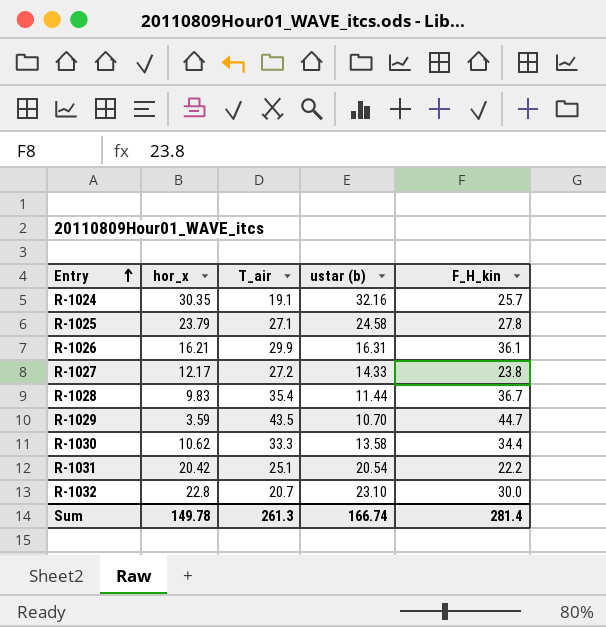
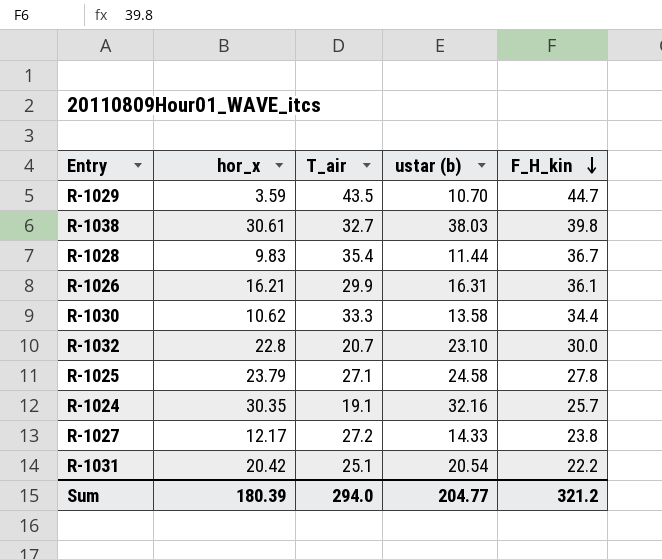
row order: Entry ascending -> F_H_kin descending
row R-1038: none -> 30.61 | 32.7 | 38.03 | 39.8
Sum | hor_x: 149.78 -> 180.39
Sum | T_air: 261.3 -> 294.0
Sum | ustar (b): 166.74 -> 204.77
Sum | F_H_kin: 281.4 -> 321.2

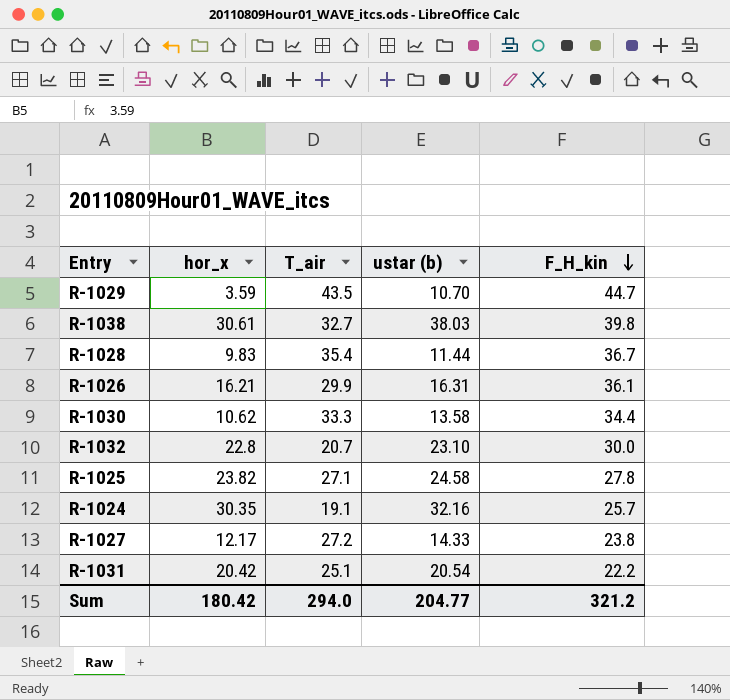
R-1025 | hor_x: 23.79 -> 23.82
Sum | hor_x: 180.39 -> 180.42

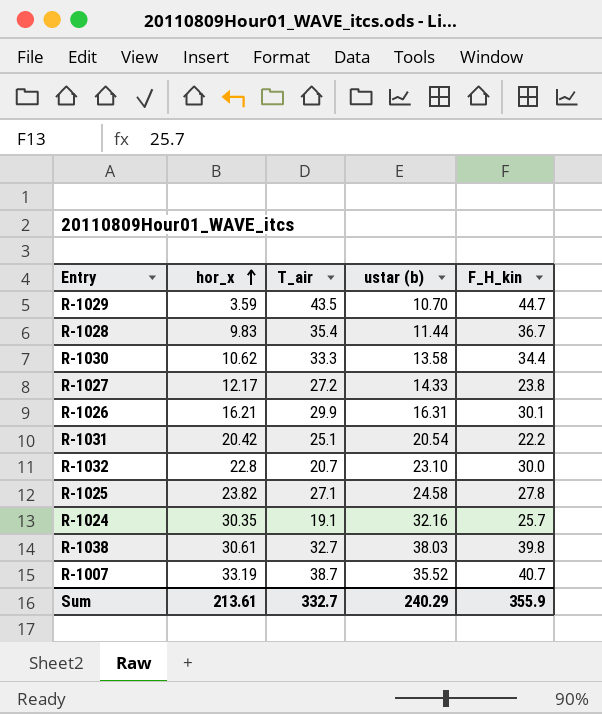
row order: F_H_kin descending -> hor_x ascending
R-1026 | F_H_kin: 36.1 -> 30.1
row R-1007: none -> 33.19 | 38.7 | 35.52 | 40.7
Sum | hor_x: 180.42 -> 213.61
Sum | T_air: 294.0 -> 332.7
Sum | ustar (b): 204.77 -> 240.29
Sum | F_H_kin: 321.2 -> 355.9

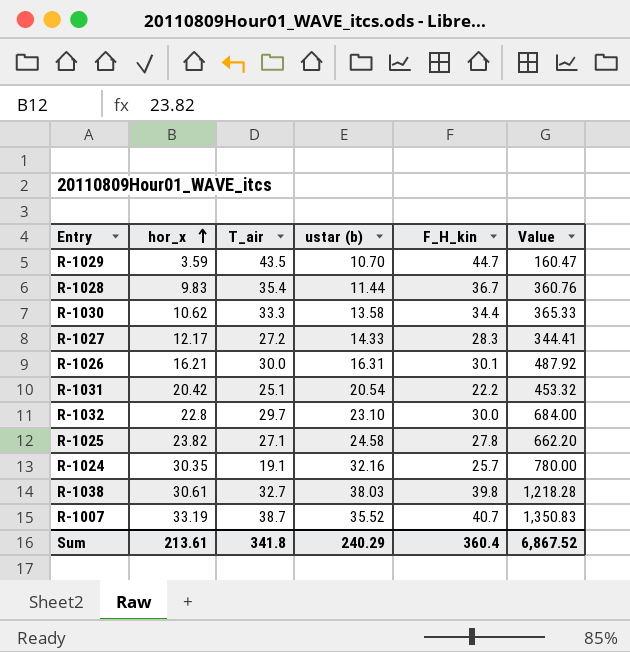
column Value | formula: none -> [hor_x] * [F_H_kin]
R-1027 | F_H_kin: 23.8 -> 28.3
R-1026 | T_air: 29.9 -> 30.0
R-1032 | T_air: 20.7 -> 29.7
Sum | T_air: 332.7 -> 341.8
Sum | F_H_kin: 355.9 -> 360.4

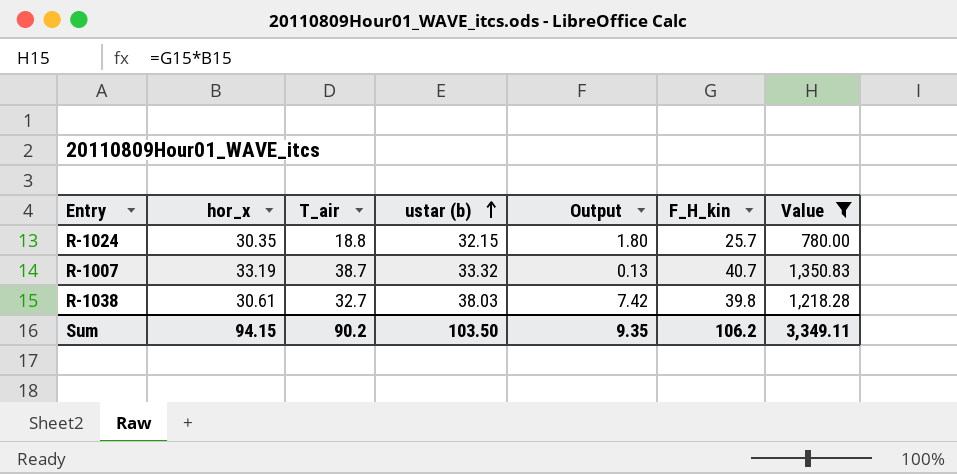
filter: none -> Value >= 780.00
row order: hor_x ascending -> ustar (b) ascending
column Output | formula: none -> [ustar (b)] - [hor_x]
R-1024 | T_air: 19.1 -> 18.8
R-1024 | ustar (b): 32.16 -> 32.15
R-1007 | ustar (b): 35.52 -> 33.32
Sum | hor_x: 213.61 -> 94.15
Sum | T_air: 341.8 -> 90.2
Sum | ustar (b): 240.29 -> 103.50
Sum | F_H_kin: 360.4 -> 106.2
Sum | Value: 6,867.52 -> 3,349.11

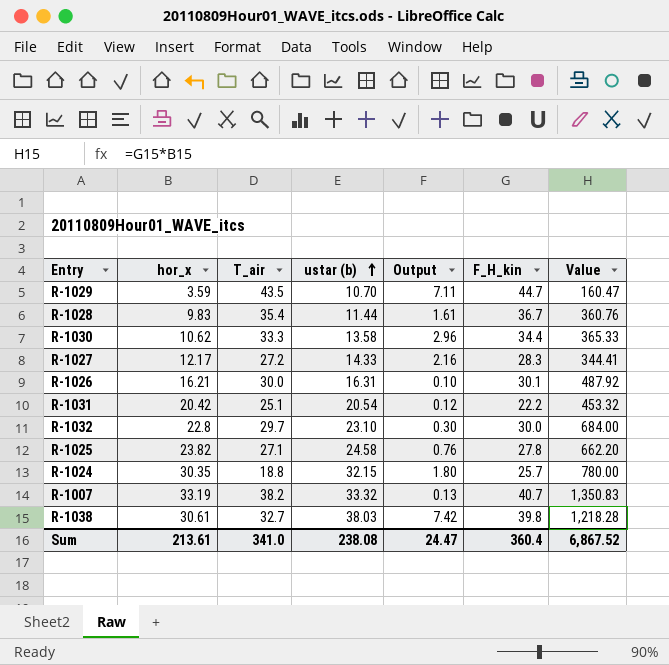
filter: Value >= 780.00 -> none
R-1007 | T_air: 38.7 -> 38.2
Sum | hor_x: 94.15 -> 213.61
Sum | T_air: 90.2 -> 341.0
Sum | ustar (b): 103.50 -> 238.08
Sum | Output: 9.35 -> 24.47
Sum | F_H_kin: 106.2 -> 360.4
Sum | Value: 3,349.11 -> 6,867.52

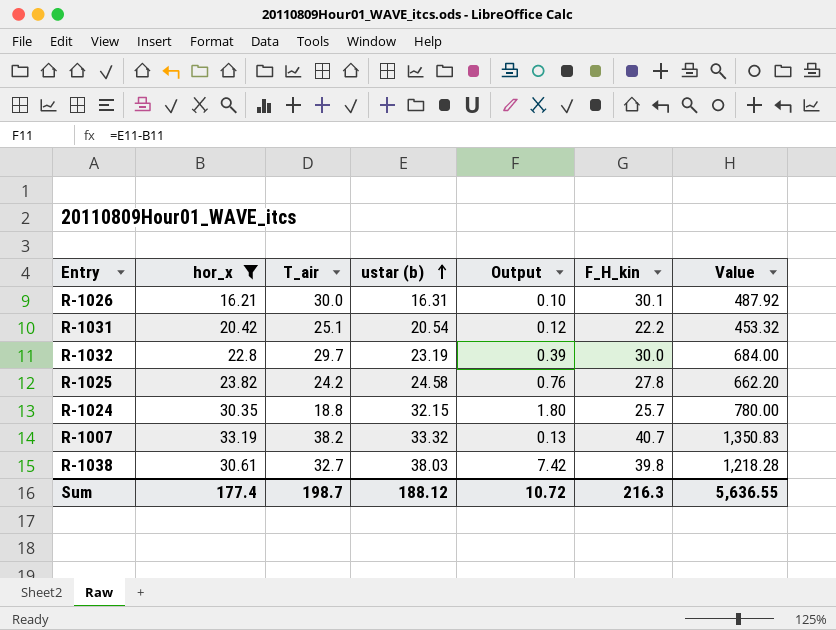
filter: none -> hor_x >= 16.21
R-1032 | ustar (b): 23.10 -> 23.19
R-1032 | Output: 0.30 -> 0.39
R-1025 | T_air: 27.1 -> 24.2
Sum | hor_x: 213.61 -> 177.4
Sum | T_air: 341.0 -> 198.7
Sum | ustar (b): 238.08 -> 188.12
Sum | Output: 24.47 -> 10.72
Sum | F_H_kin: 360.4 -> 216.3
Sum | Value: 6,867.52 -> 5,636.55

